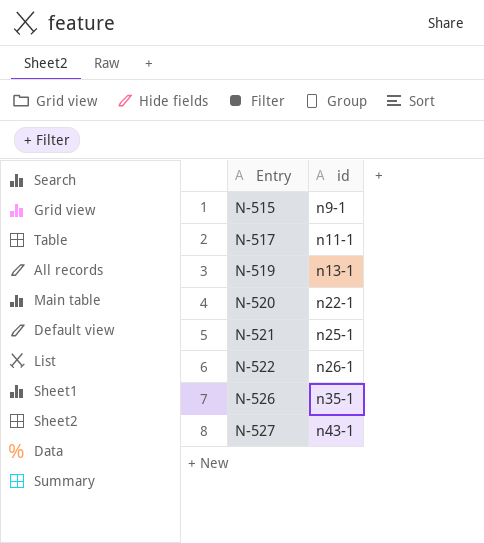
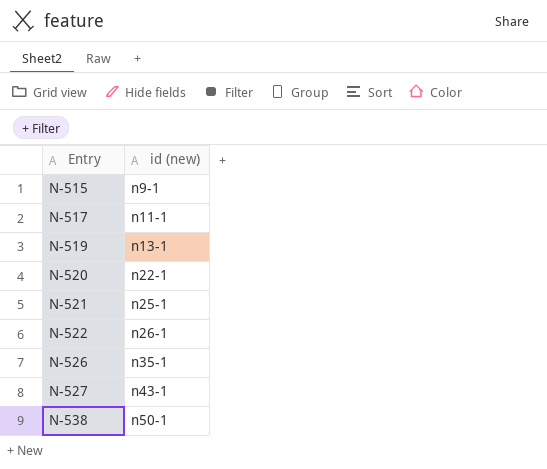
column name: id -> id (new)
row N-538: none -> n50-1

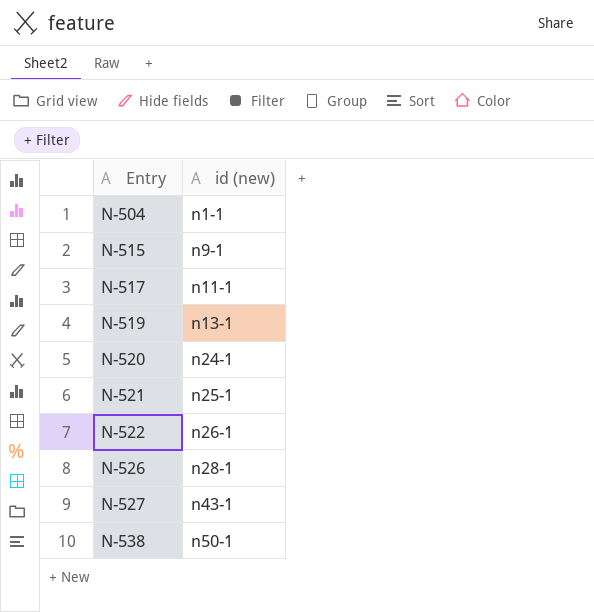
row N-504: none -> n1-1
N-520 | id (new): n22-1 -> n24-1
N-526 | id (new): n35-1 -> n28-1

